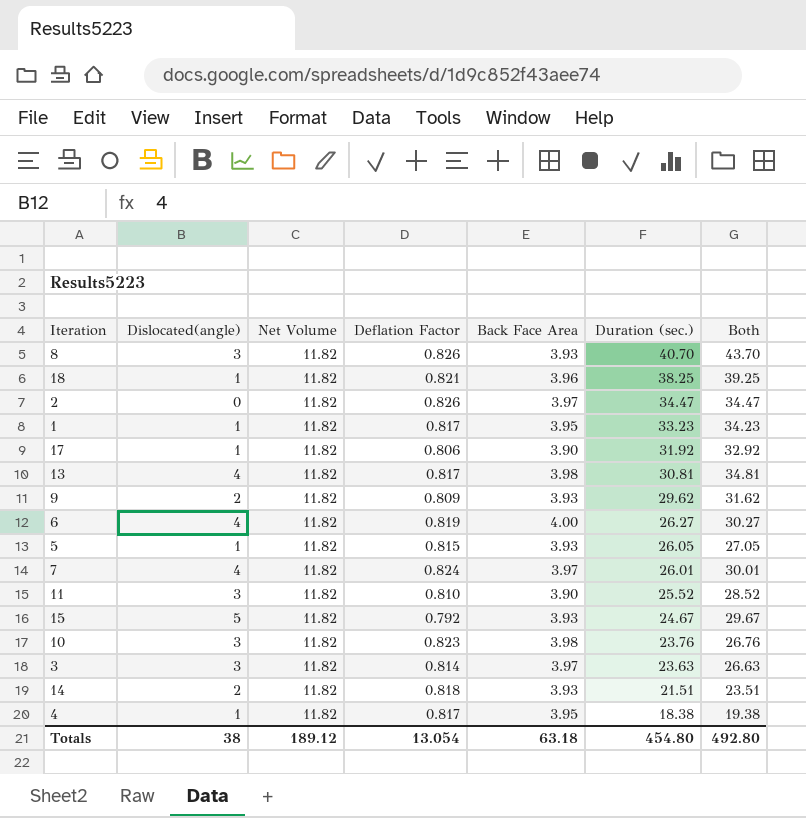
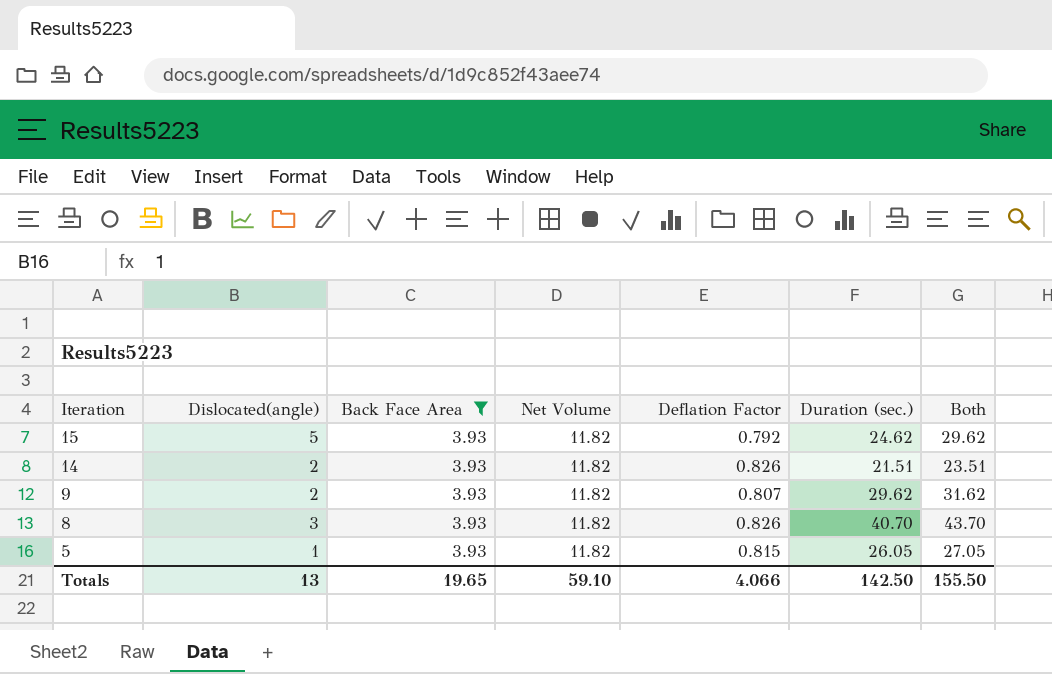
filter: none -> Back Face Area = 3.93
row order: Duration (sec.) descending -> Iteration descending
column Back Face Area | position: 5 -> 3
15 | Duration (sec.): 24.67 -> 24.62
15 | Both: 29.67 -> 29.62
14 | Deflation Factor: 0.818 -> 0.826
9 | Deflation Factor: 0.809 -> 0.807
Totals | Dislocated(angle): 38 -> 13
Totals | Back Face Area: 63.18 -> 19.65
Totals | Net Volume: 189.12 -> 59.10
Totals | Deflation Factor: 13.054 -> 4.066
Totals | Duration (sec.): 454.80 -> 142.50
Totals | Both: 492.80 -> 155.50

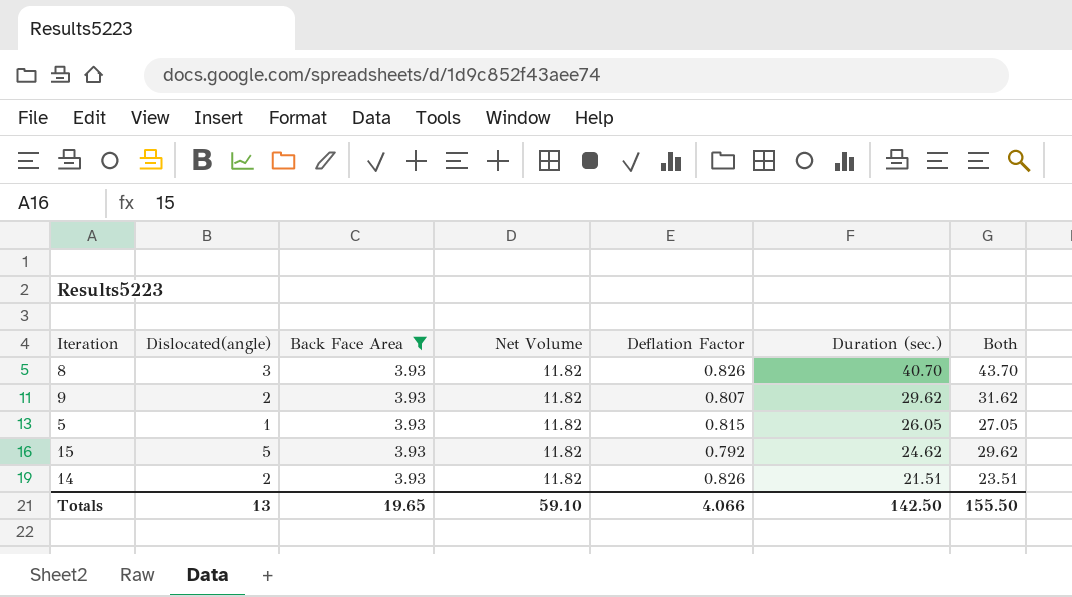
row order: Iteration descending -> Duration (sec.) descending

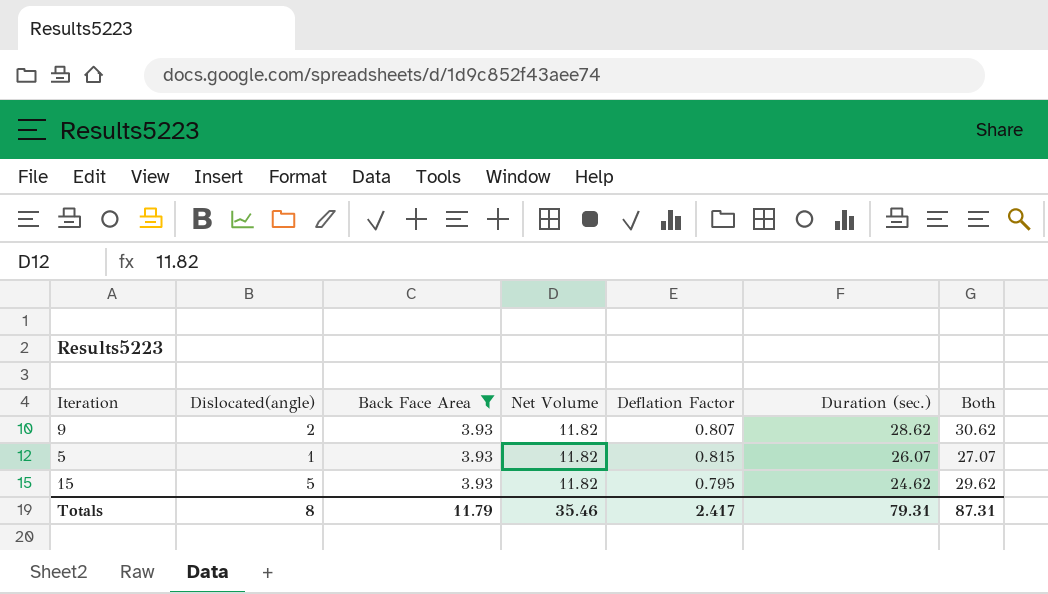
row 8: 3 | 3.93 | 11.82 | 0.826 | 40.70 | 43.70 -> none
row 14: 2 | 3.93 | 11.82 | 0.826 | 21.51 | 23.51 -> none
9 | Duration (sec.): 29.62 -> 28.62
9 | Both: 31.62 -> 30.62
5 | Duration (sec.): 26.05 -> 26.07
5 | Both: 27.05 -> 27.07
15 | Deflation Factor: 0.792 -> 0.795
Totals | Dislocated(angle): 13 -> 8
Totals | Back Face Area: 19.65 -> 11.79
Totals | Net Volume: 59.10 -> 35.46
Totals | Deflation Factor: 4.066 -> 2.417
Totals | Duration (sec.): 142.50 -> 79.31
Totals | Both: 155.50 -> 87.31

